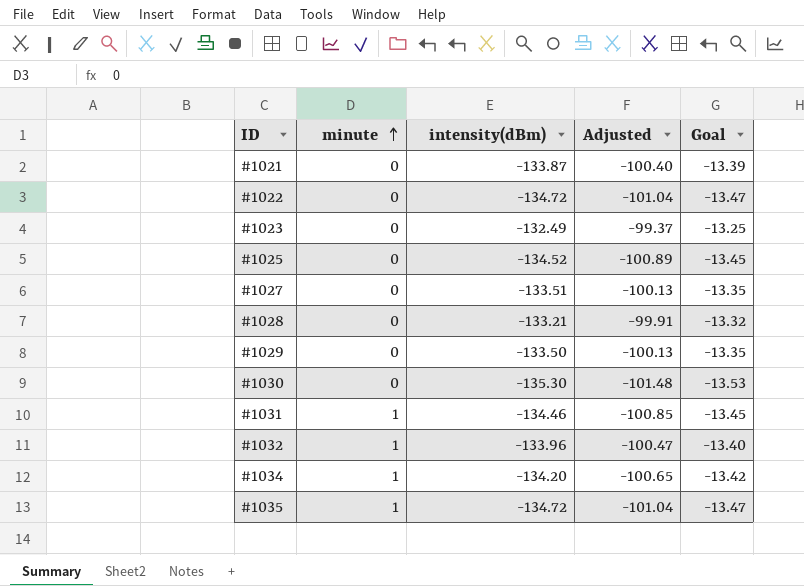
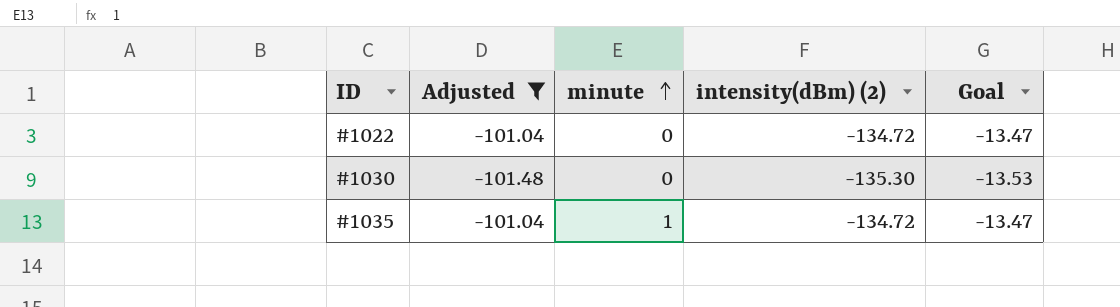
filter: none -> Adjusted <= -101.04
column Adjusted | position: 4 -> 2
column name: intensity(dBm) -> intensity(dBm) (2)

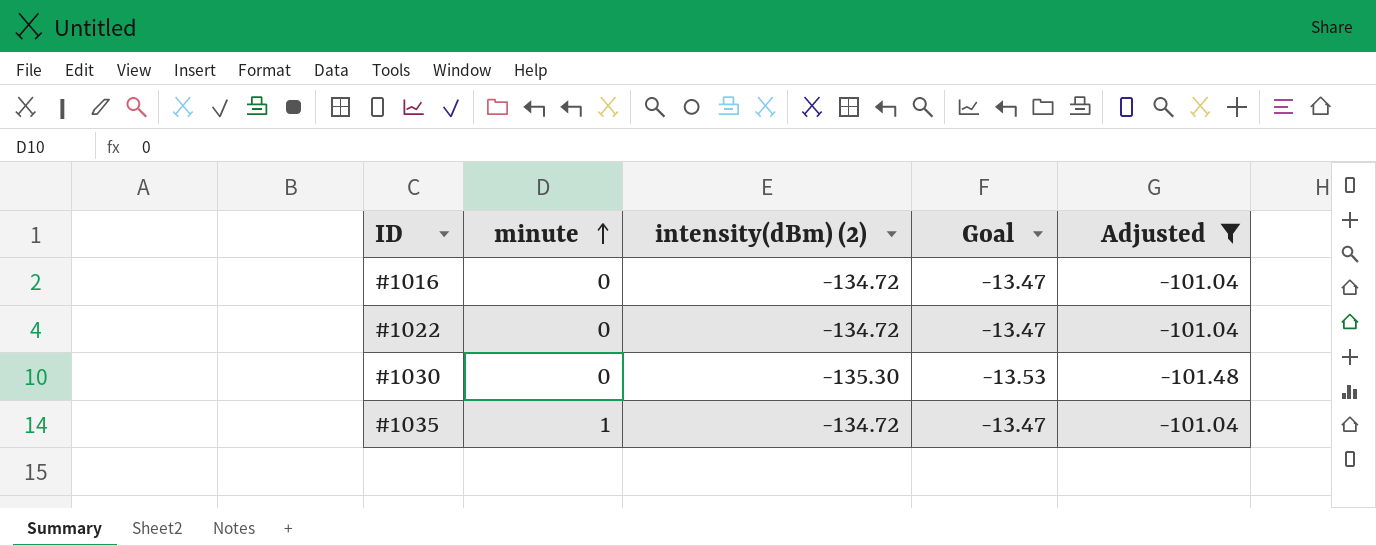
column Adjusted | position: 2 -> 5
row #1016: none -> 0 | -134.72 | -13.47 | -101.04

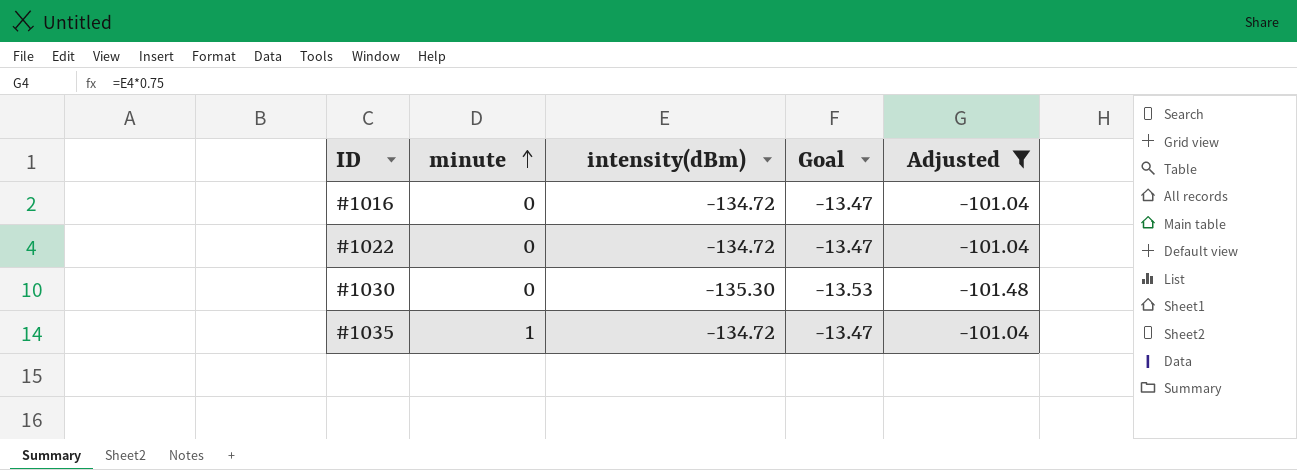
column name: intensity(dBm) (2) -> intensity(dBm)

